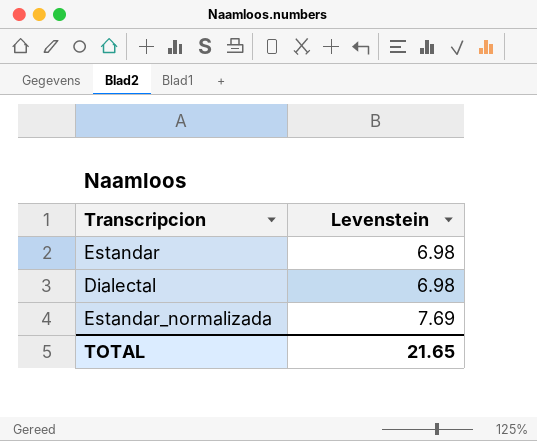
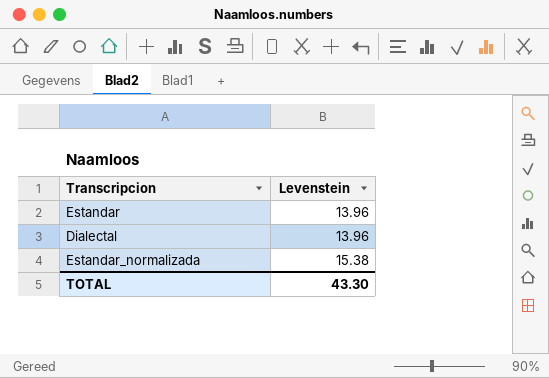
Estandar | Levenstein: 6.98 -> 13.96
Dialectal | Levenstein: 6.98 -> 13.96
Estandar_normalizada | Levenstein: 7.69 -> 15.38
TOTAL | Levenstein: 21.65 -> 43.30

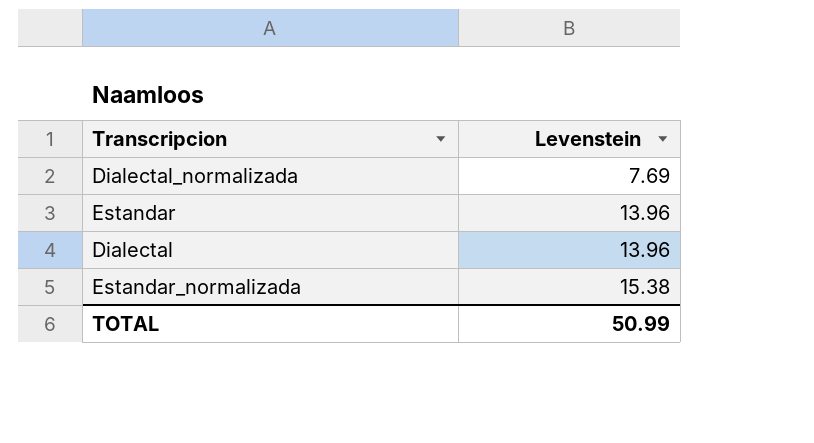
row Dialectal_normalizada: none -> 7.69
TOTAL | Levenstein: 43.30 -> 50.99

